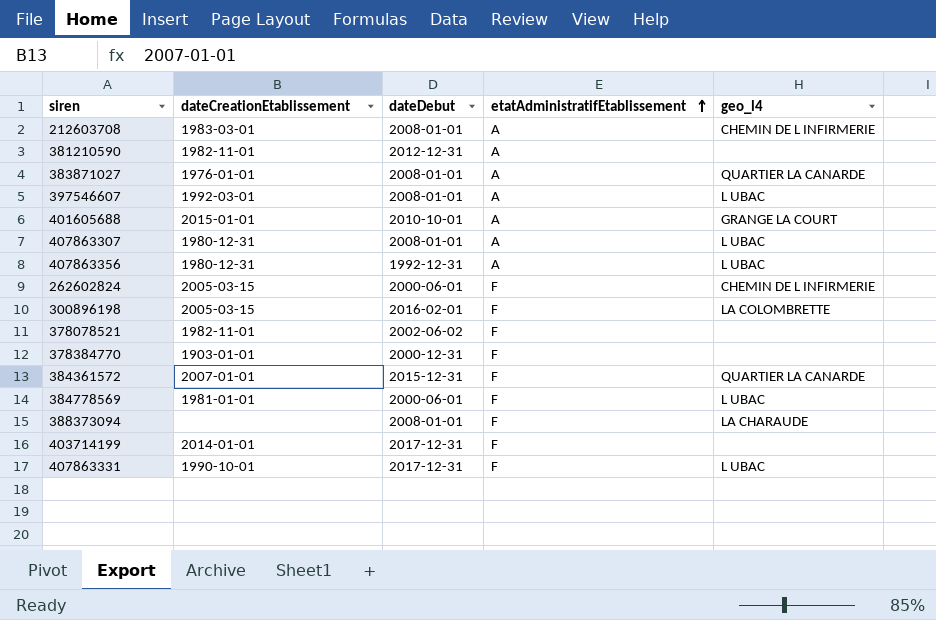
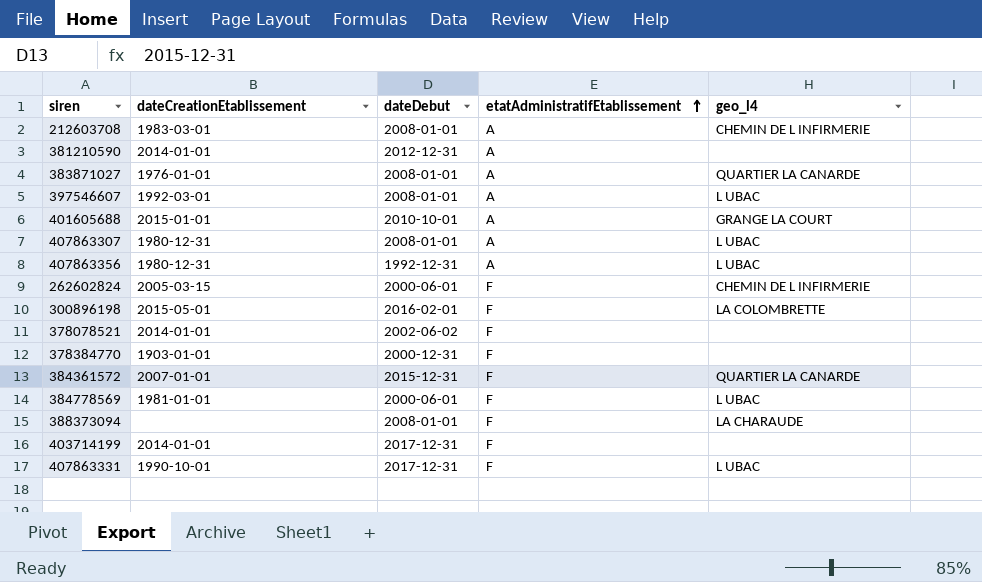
381210590 | dateCreationEtablissement: 1982-11-01 -> 2014-01-01
300896198 | dateCreationEtablissement: 2005-03-15 -> 2015-05-01
378078521 | dateCreationEtablissement: 1982-11-01 -> 2014-01-01

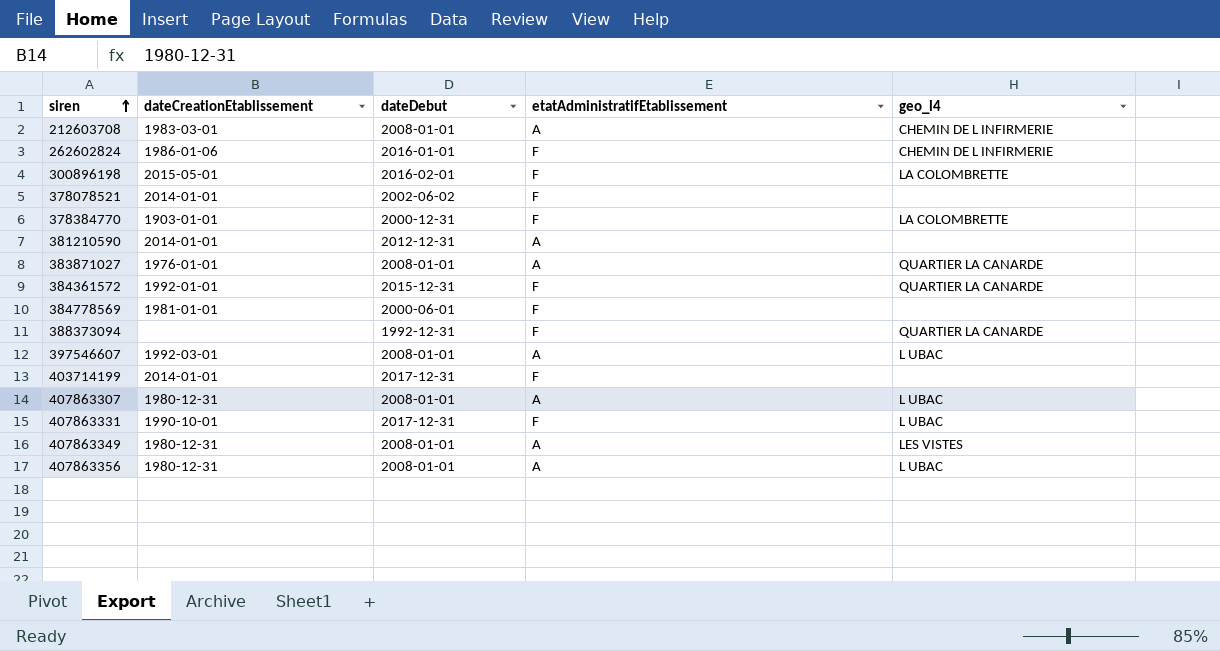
row order: etatAdministratifEtablissement ascending -> siren ascending
row 401605688: 2015-01-01 | 2010-10-01 | A | GRANGE LA COURT -> none
262602824 | dateCreationEtablissement: 2005-03-15 -> 1986-01-06
262602824 | dateDebut: 2000-06-01 -> 2016-01-01
378384770 | geo_l4: none -> LA COLOMBRETTE
384361572 | dateCreationEtablissement: 2007-01-01 -> 1992-01-01
384778569 | geo_l4: L UBAC -> none
388373094 | dateDebut: 2008-01-01 -> 1992-12-31
388373094 | geo_l4: LA CHARAUDE -> QUARTIER LA CANARDE
row 407863349: none -> 1980-12-31 | 2008-01-01 | A | LES VISTES
407863356 | dateDebut: 1992-12-31 -> 2008-01-01

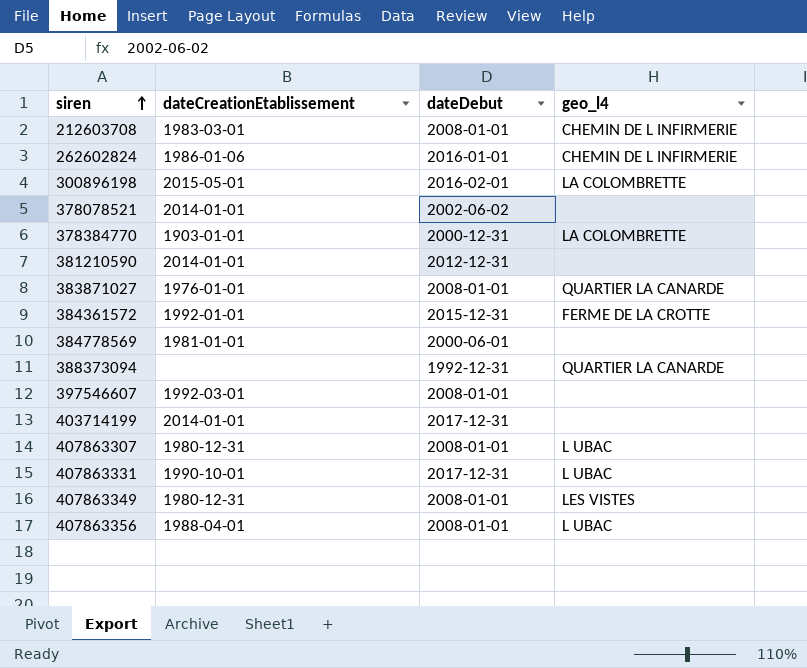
column etatAdministratifEtablissement | position: 4 -> none
384361572 | geo_l4: QUARTIER LA CANARDE -> FERME DE LA CROTTE
397546607 | geo_l4: L UBAC -> none
407863356 | dateCreationEtablissement: 1980-12-31 -> 1988-04-01

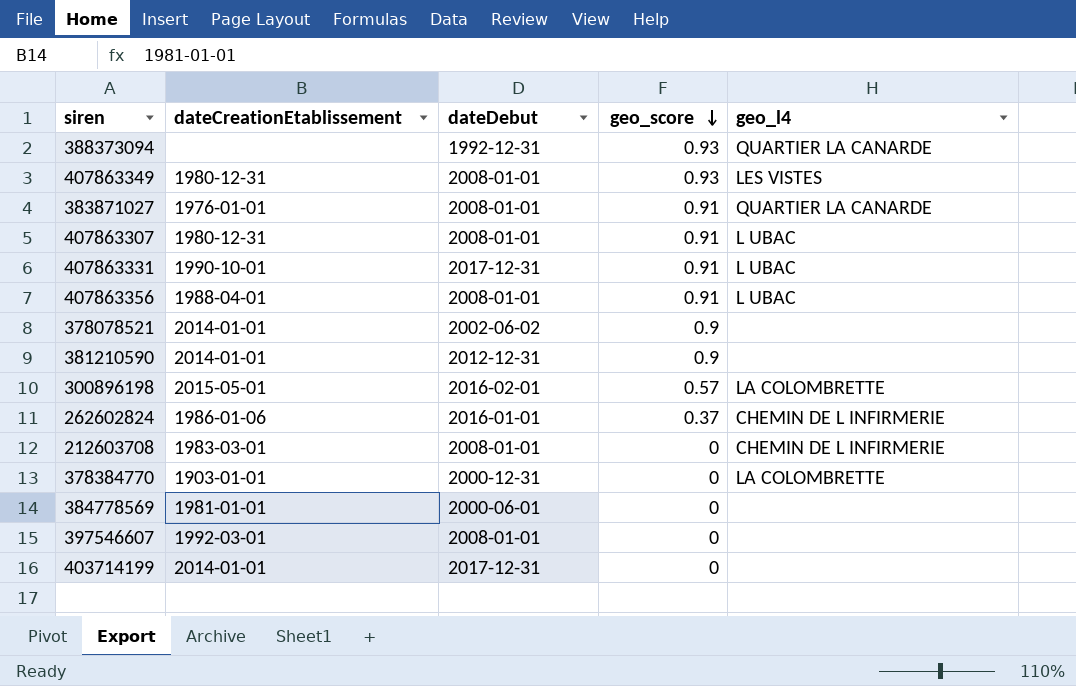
row order: siren ascending -> geo_score descending
column geo_score | position: none -> 4
row 384361572: 1992-01-01 | 2015-12-31 | FERME DE LA CROTTE -> none

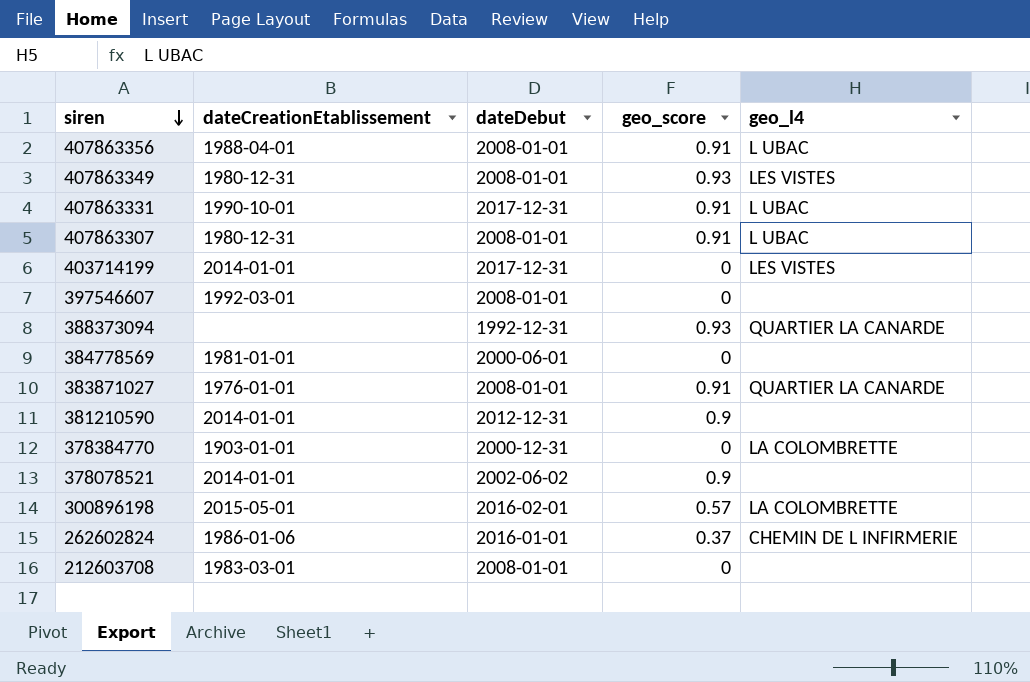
row order: geo_score descending -> siren descending
403714199 | geo_l4: none -> LES VISTES
212603708 | geo_l4: CHEMIN DE L INFIRMERIE -> none

